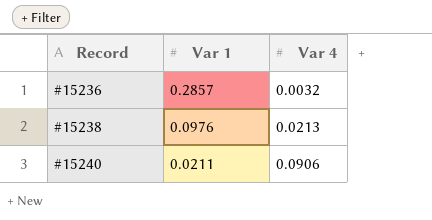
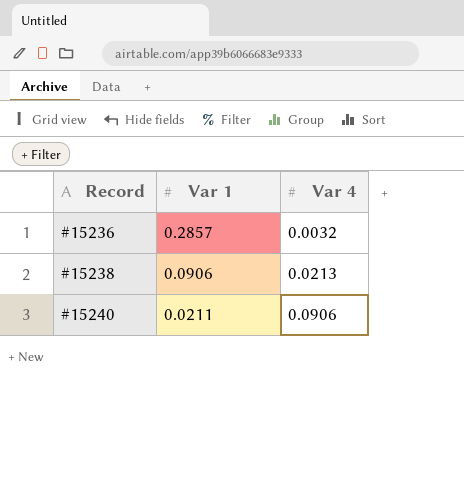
#15238 | Var 1: 0.0976 -> 0.0906

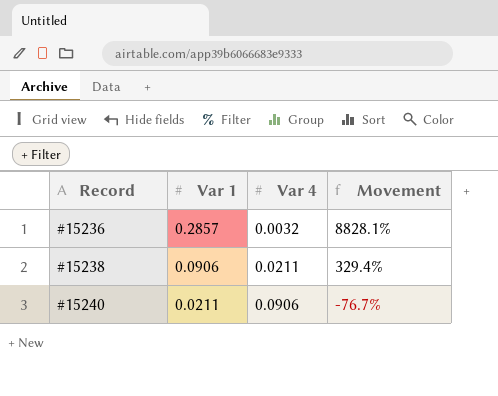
column Movement | formula: none -> ([Var 1] - [Var 4]) / [Var 4]
#15238 | Var 4: 0.0213 -> 0.0211

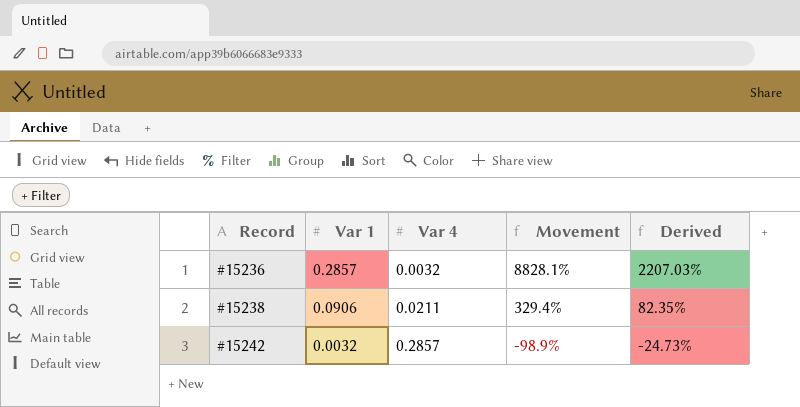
column Derived | formula: none -> [Movement] * 0.25
row #15240: 0.0211 | 0.0906 | -76.7% -> none
row #15242: none -> 0.0032 | 0.2857 | -98.9% | -24.73%

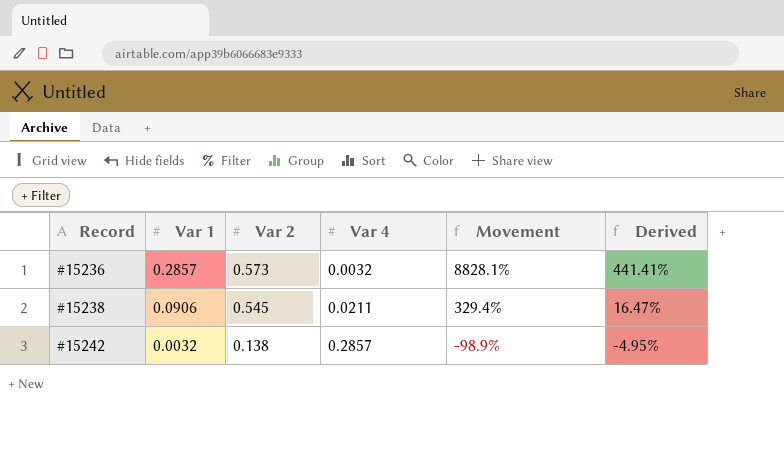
column Var 2 | position: none -> 3
column Derived | formula: [Movement] * 0.25 -> [Movement] * 0.05

